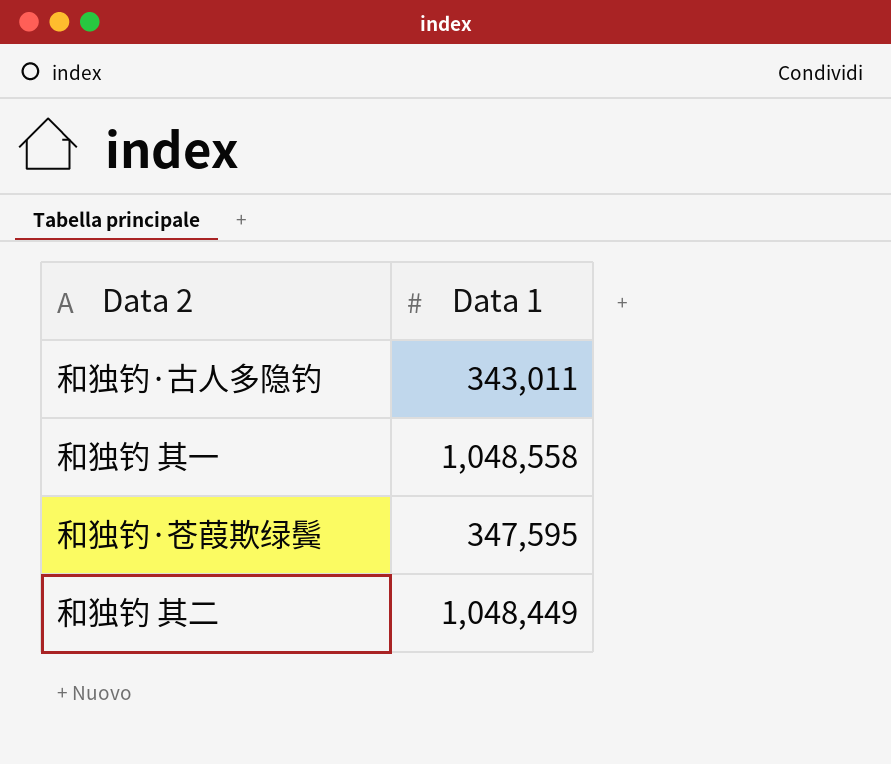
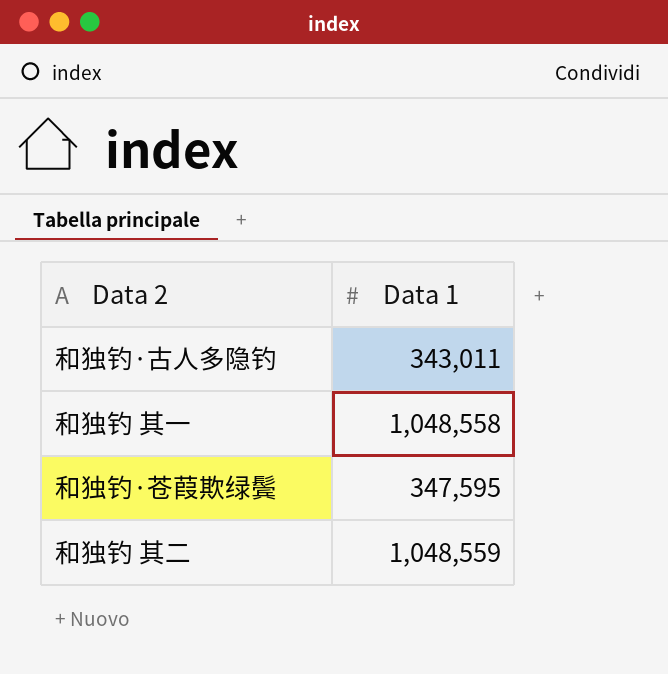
和独钓 其二 | Data 1: 1,048,449 -> 1,048,559

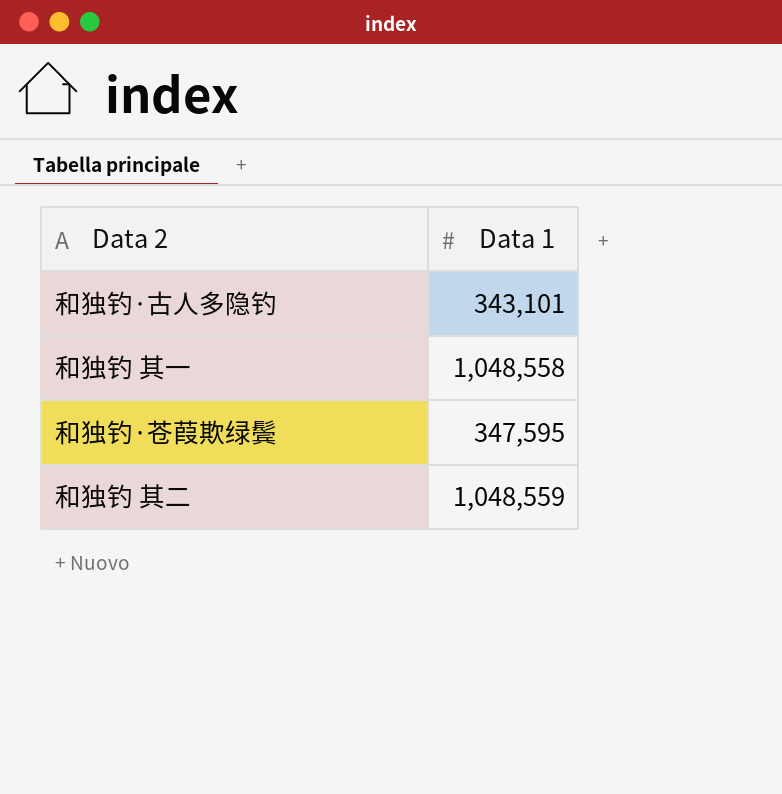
和独钓·古人多隐钓 | Data 1: 343,011 -> 343,101

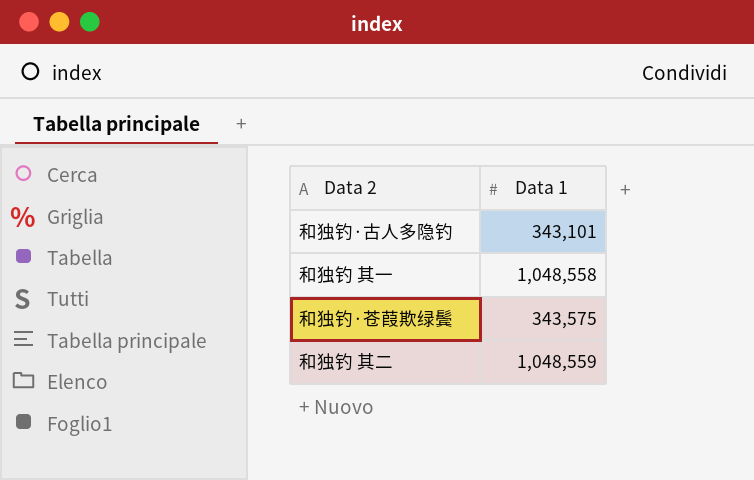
和独钓·苍葭欺绿鬓 | Data 1: 347,595 -> 343,575

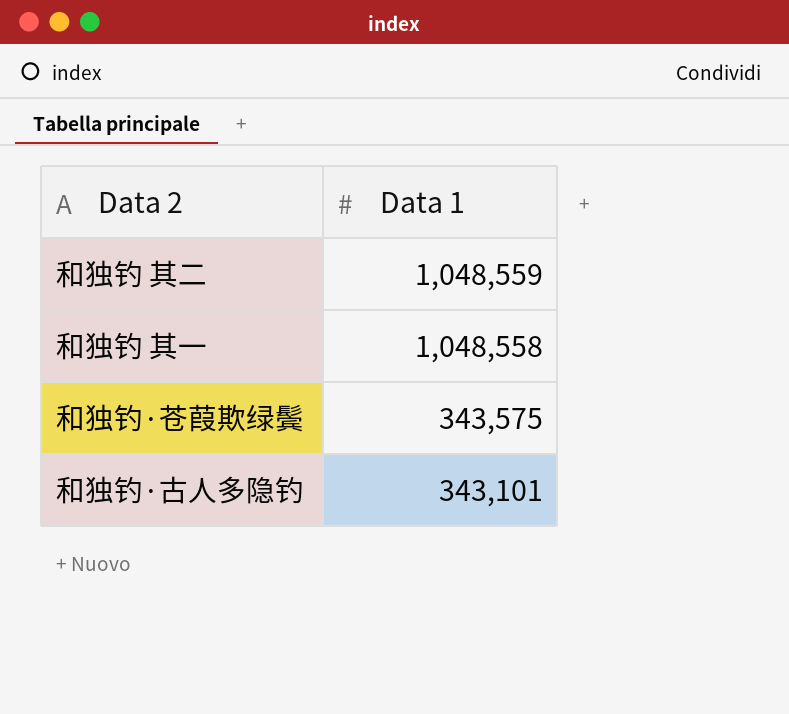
row order: none -> Data 1 descending

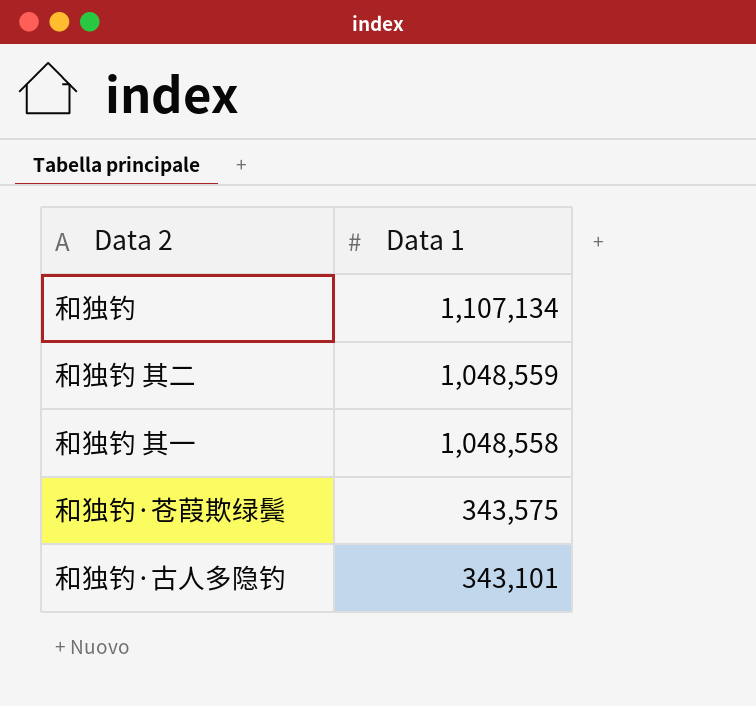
row 和独钓: none -> 1,107,134

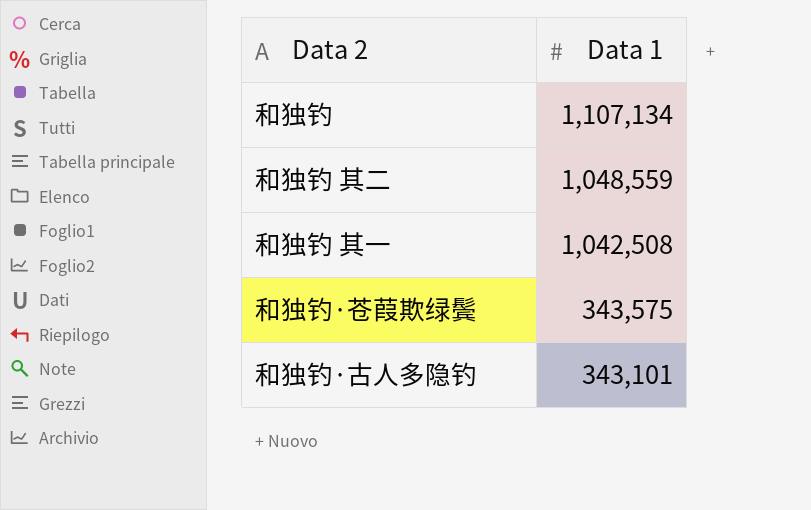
和独钓 其一 | Data 1: 1,048,558 -> 1,042,508

